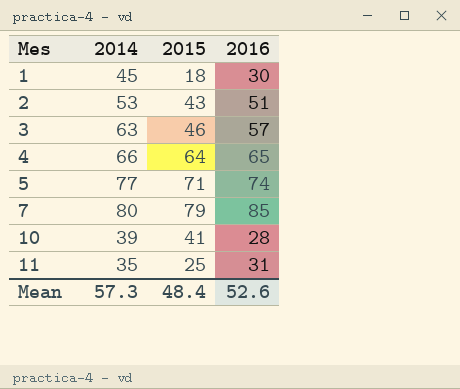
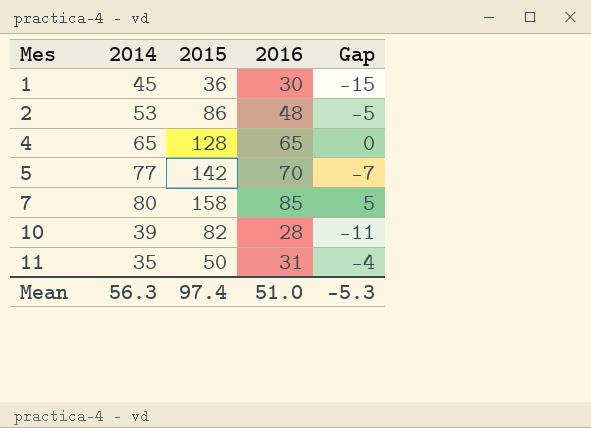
column Gap | formula: none -> [2016] - [2014]
row 3: 63 | 46 | 57 -> none
1 | 2015: 18 -> 36
2 | 2015: 43 -> 86
2 | 2016: 51 -> 48
4 | 2014: 66 -> 65
4 | 2015: 64 -> 128
5 | 2015: 71 -> 142
5 | 2016: 74 -> 70
7 | 2015: 79 -> 158
10 | 2015: 41 -> 82
11 | 2015: 25 -> 50
Mean | 2014: 57.3 -> 56.3
Mean | 2015: 48.4 -> 97.4
Mean | 2016: 52.6 -> 51.0

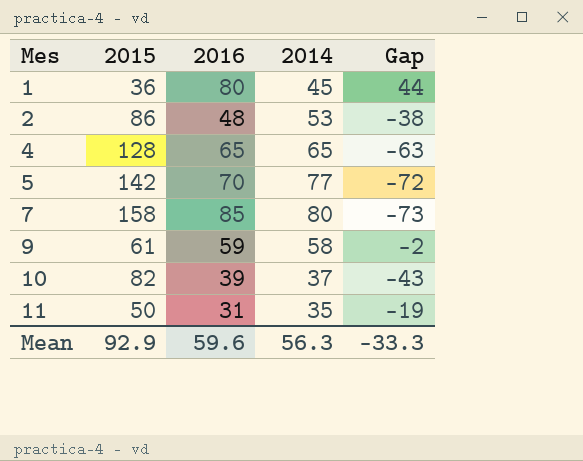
column 2014 | position: 2 -> 4
column Gap | formula: [2016] - [2014] -> [2016] - [2015]
1 | 2016: 30 -> 80
row 9: none -> 61 | 59 | 58 | -2
10 | 2016: 28 -> 39
10 | 2014: 39 -> 37
Mean | 2015: 97.4 -> 92.9
Mean | 2016: 51.0 -> 59.6
Mean | Gap: -5.3 -> -33.3

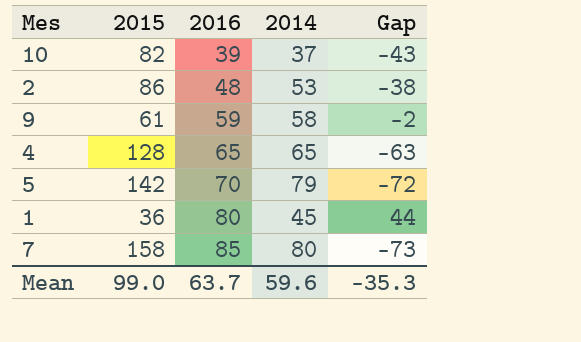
row order: Mes ascending -> 2016 ascending
row 11: 50 | 31 | 35 | -19 -> none
5 | 2014: 77 -> 79
Mean | 2015: 92.9 -> 99.0
Mean | 2016: 59.6 -> 63.7
Mean | 2014: 56.3 -> 59.6
Mean | Gap: -33.3 -> -35.3

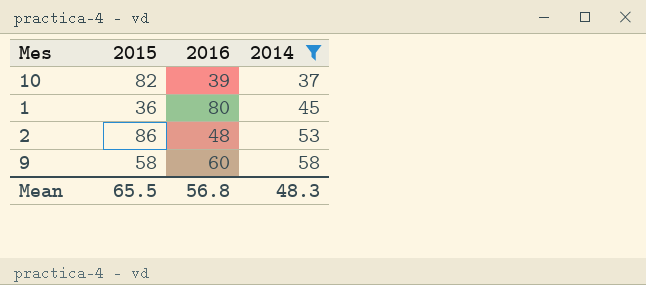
filter: none -> 2014 <= 58
row order: 2016 ascending -> 2014 ascending
column Gap | formula: [2016] - [2015] -> none
9 | 2015: 61 -> 58
9 | 2016: 59 -> 60
Mean | 2015: 99.0 -> 65.5
Mean | 2016: 63.7 -> 56.8
Mean | 2014: 59.6 -> 48.3

